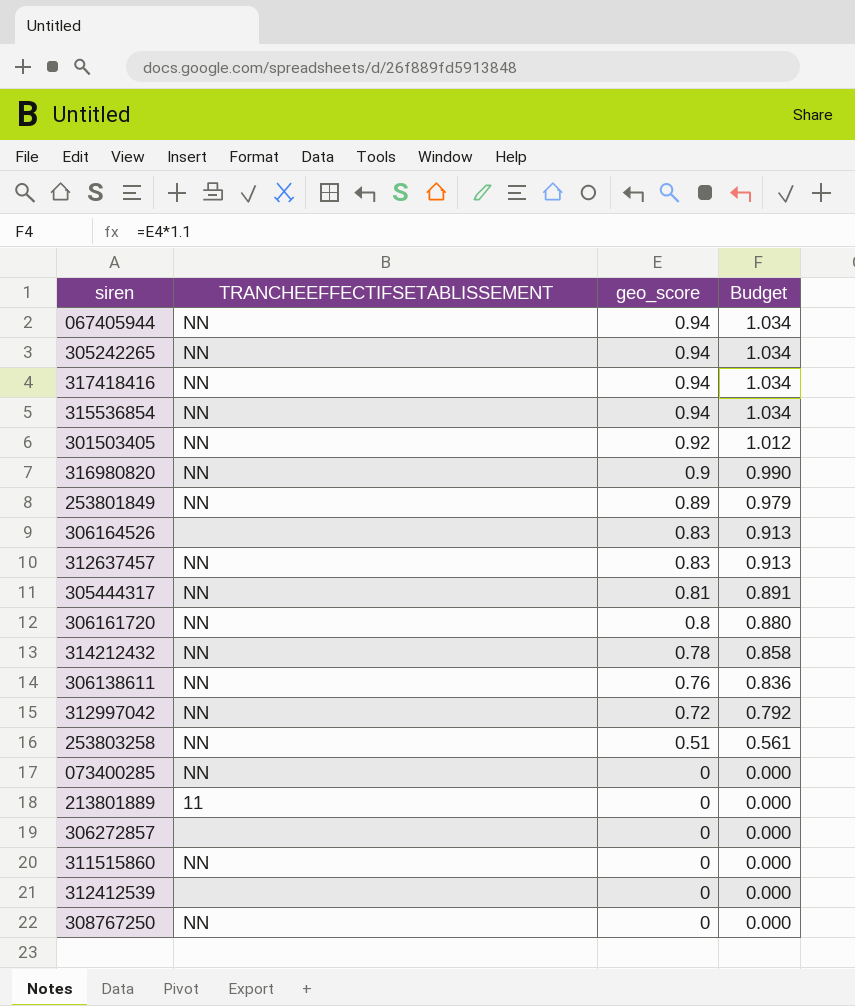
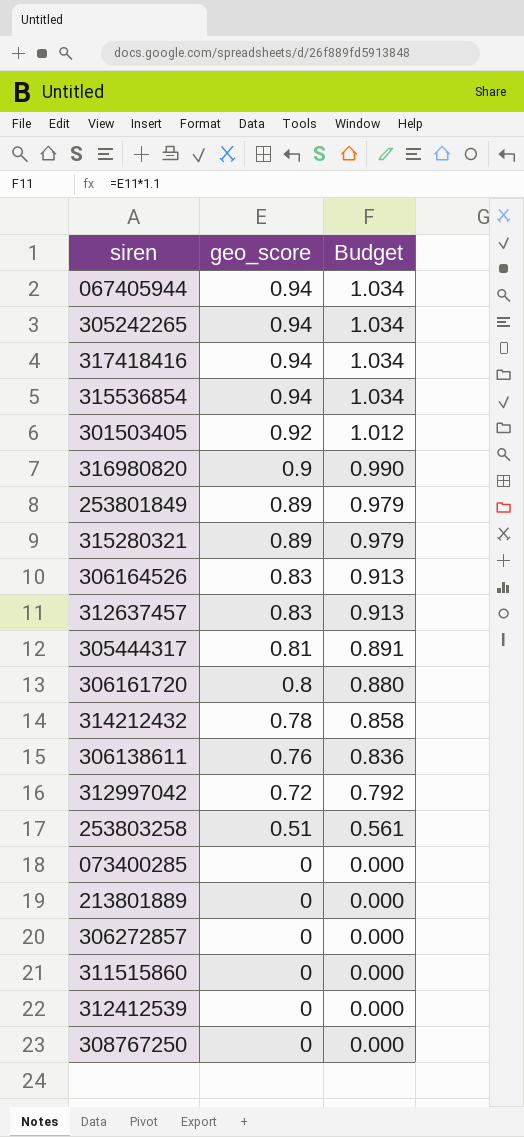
column TRANCHEEFFECTIFSETABLISSEMENT | position: 2 -> none
row 315280321: none -> 0.89 | 0.979

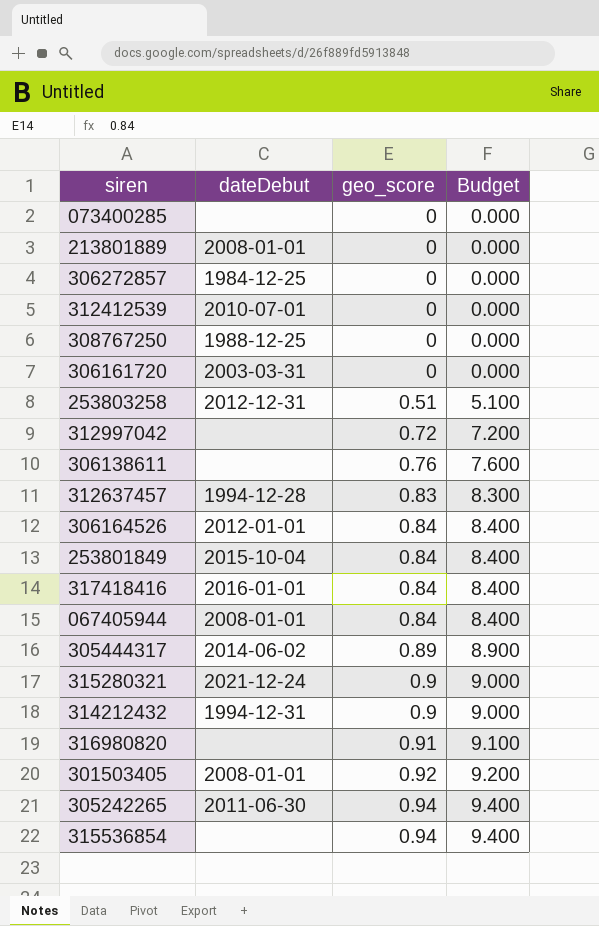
row order: geo_score descending -> geo_score ascending
column dateDebut | position: none -> 2
column Budget | formula: [geo_score] * 1.1 -> [geo_score] * 10
row 311515860: 0 | 0.000 -> none
306161720 | geo_score: 0.8 -> 0
306164526 | geo_score: 0.83 -> 0.84
253801849 | geo_score: 0.89 -> 0.84
317418416 | geo_score: 0.94 -> 0.84
067405944 | geo_score: 0.94 -> 0.84
305444317 | geo_score: 0.81 -> 0.89
315280321 | geo_score: 0.89 -> 0.9
314212432 | geo_score: 0.78 -> 0.9
316980820 | geo_score: 0.9 -> 0.91

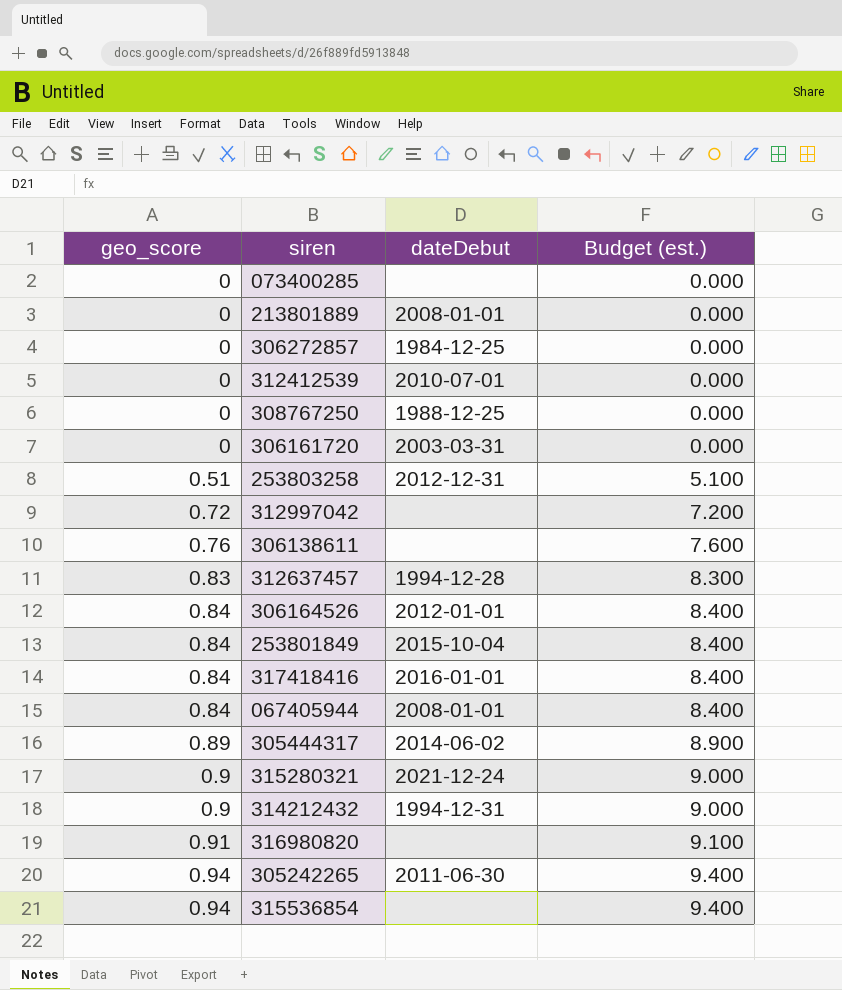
column geo_score | position: 3 -> 1
column name: Budget -> Budget (est.)
row 301503405: 2008-01-01 | 0.92 | 9.200 -> none

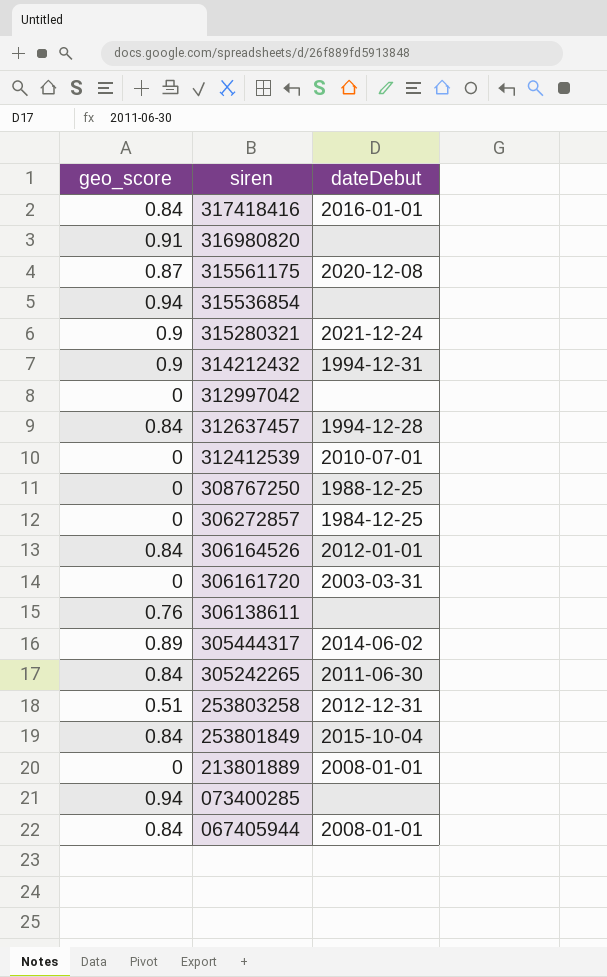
row order: geo_score ascending -> siren descending
column Budget (est.) | formula: [geo_score] * 10 -> none
row 315561175: none -> 0.87 | 2020-12-08
312997042 | geo_score: 0.72 -> 0
312637457 | geo_score: 0.83 -> 0.84
305242265 | geo_score: 0.94 -> 0.84
073400285 | geo_score: 0 -> 0.94

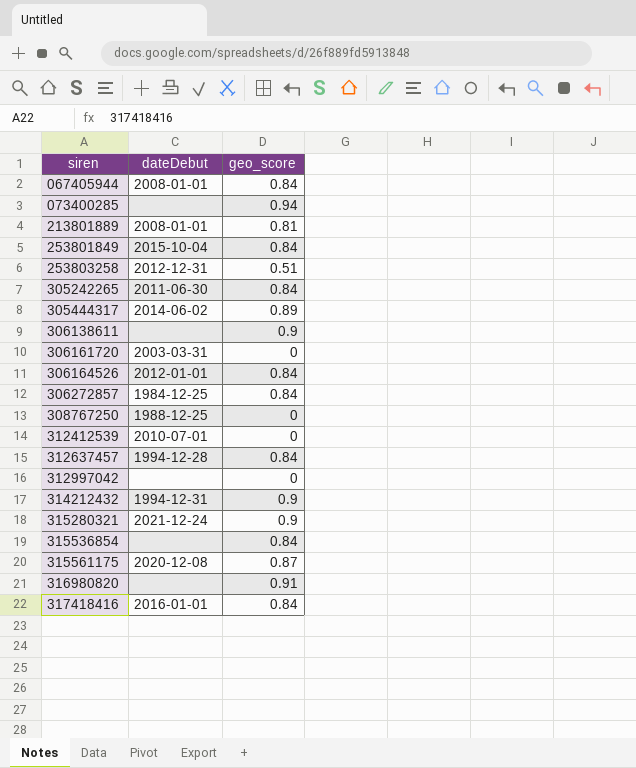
row order: siren descending -> siren ascending
column geo_score | position: 1 -> 3
213801889 | geo_score: 0 -> 0.81
306138611 | geo_score: 0.76 -> 0.9
306272857 | geo_score: 0 -> 0.84
315536854 | geo_score: 0.94 -> 0.84

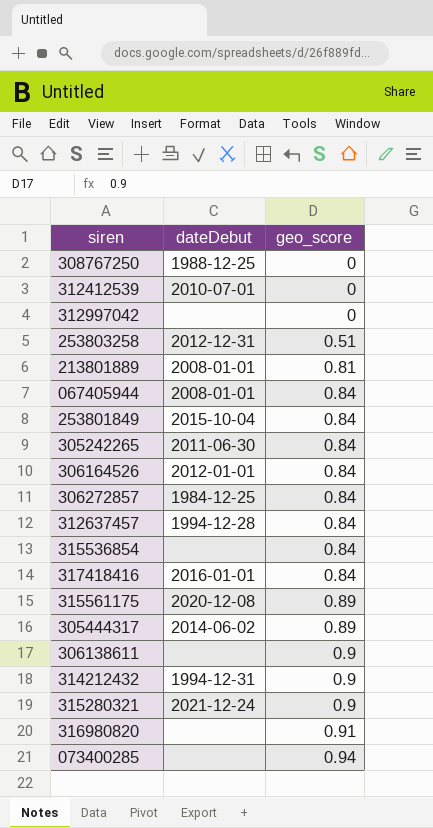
row order: siren ascending -> geo_score ascending
row 306161720: 2003-03-31 | 0 -> none
315561175 | geo_score: 0.87 -> 0.89

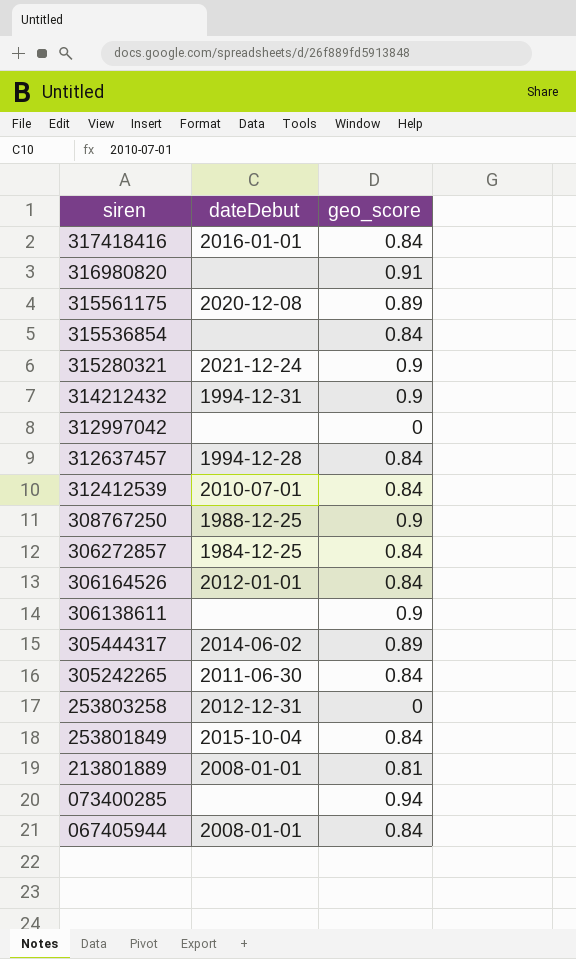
row order: geo_score ascending -> siren descending
312412539 | geo_score: 0 -> 0.84
308767250 | geo_score: 0 -> 0.9
253803258 | geo_score: 0.51 -> 0

